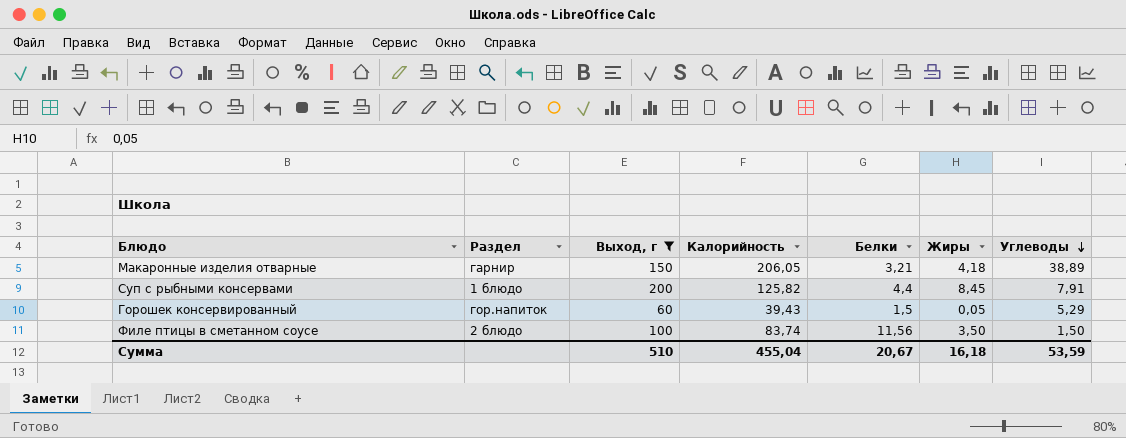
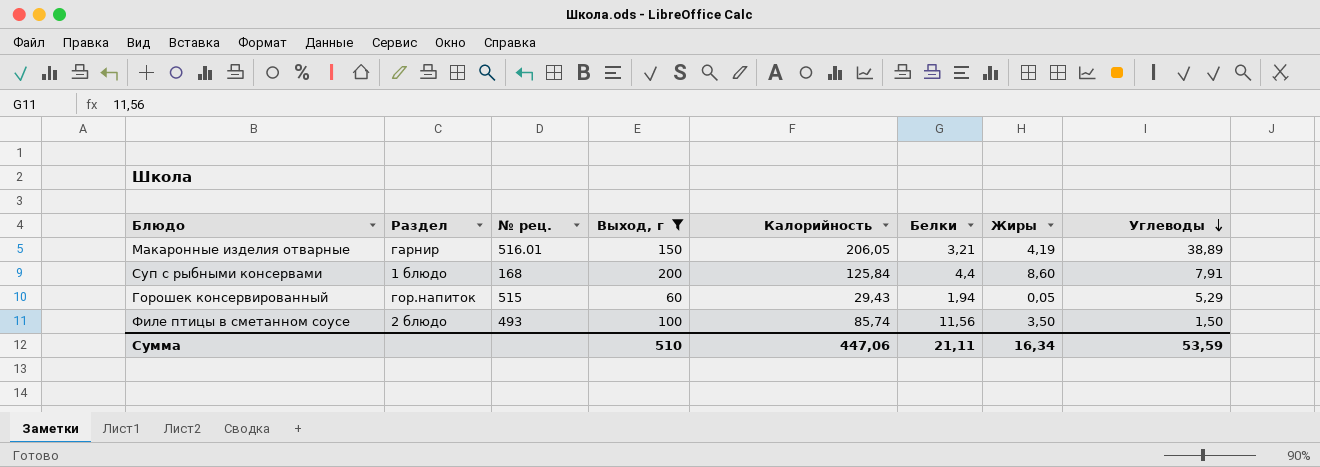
column № рец. | position: none -> 3
Макаронные изделия отварные | Жиры: 4,18 -> 4,19
Суп с рыбными консервами | Калорийность: 125,82 -> 125,84
Суп с рыбными консервами | Жиры: 8,45 -> 8,60
Горошек консервированный | Калорийность: 39,43 -> 29,43
Горошек консервированный | Белки: 1,5 -> 1,94
Филе птицы в сметанном соусе | Калорийность: 83,74 -> 85,74
Сумма | Калорийность: 455,04 -> 447,06
Сумма | Белки: 20,67 -> 21,11
Сумма | Жиры: 16,18 -> 16,34

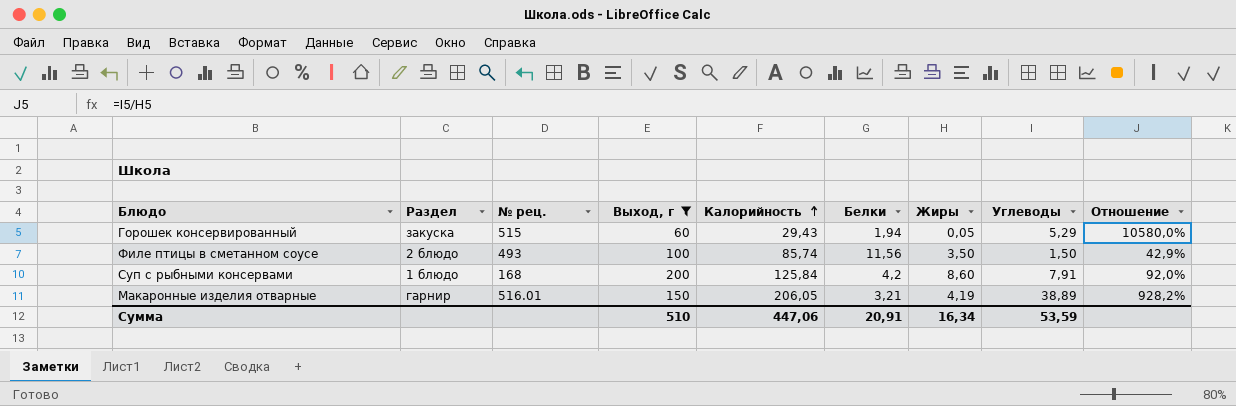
row order: Углеводы descending -> Калорийность ascending
column Отношение | formula: none -> [Углеводы] / [Жиры]
Горошек консервированный | Раздел: гор.напиток -> закуска
Суп с рыбными консервами | Белки: 4,4 -> 4,2
Сумма | Белки: 21,11 -> 20,91

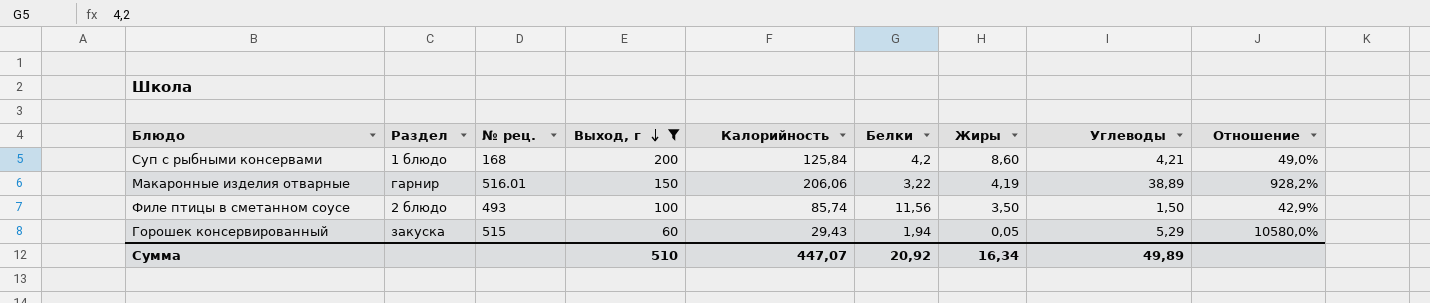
row order: Калорийность ascending -> Выход, г descending
Суп с рыбными консервами | Углеводы: 7,91 -> 4,21
Суп с рыбными консервами | Отношение: 92,0% -> 49,0%
Макаронные изделия отварные | Калорийность: 206,05 -> 206,06
Макаронные изделия отварные | Белки: 3,21 -> 3,22
Сумма | Калорийность: 447,06 -> 447,07
Сумма | Белки: 20,91 -> 20,92
Сумма | Углеводы: 53,59 -> 49,89

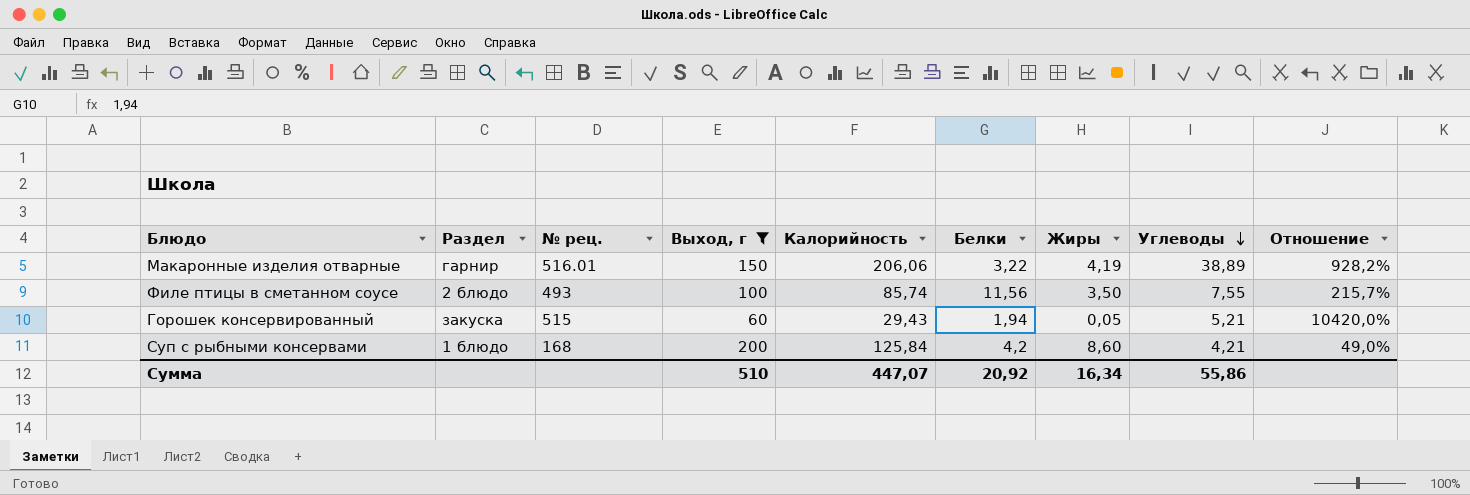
row order: Выход, г descending -> Углеводы descending
Филе птицы в сметанном соусе | Углеводы: 1,50 -> 7,55
Филе птицы в сметанном соусе | Отношение: 42,9% -> 215,7%
Горошек консервированный | Углеводы: 5,29 -> 5,21
Горошек консервированный | Отношение: 10580,0% -> 10420,0%
Сумма | Углеводы: 49,89 -> 55,86

